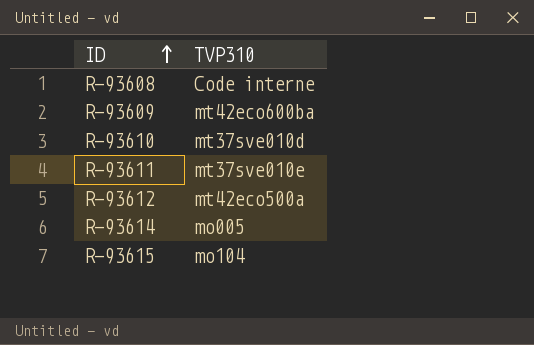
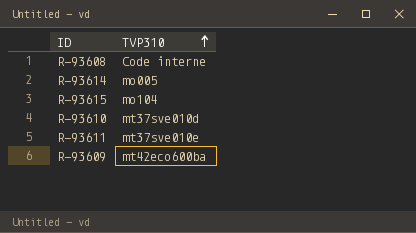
row order: ID ascending -> TVP310 ascending
row R-93612: mt42eco500a -> none

